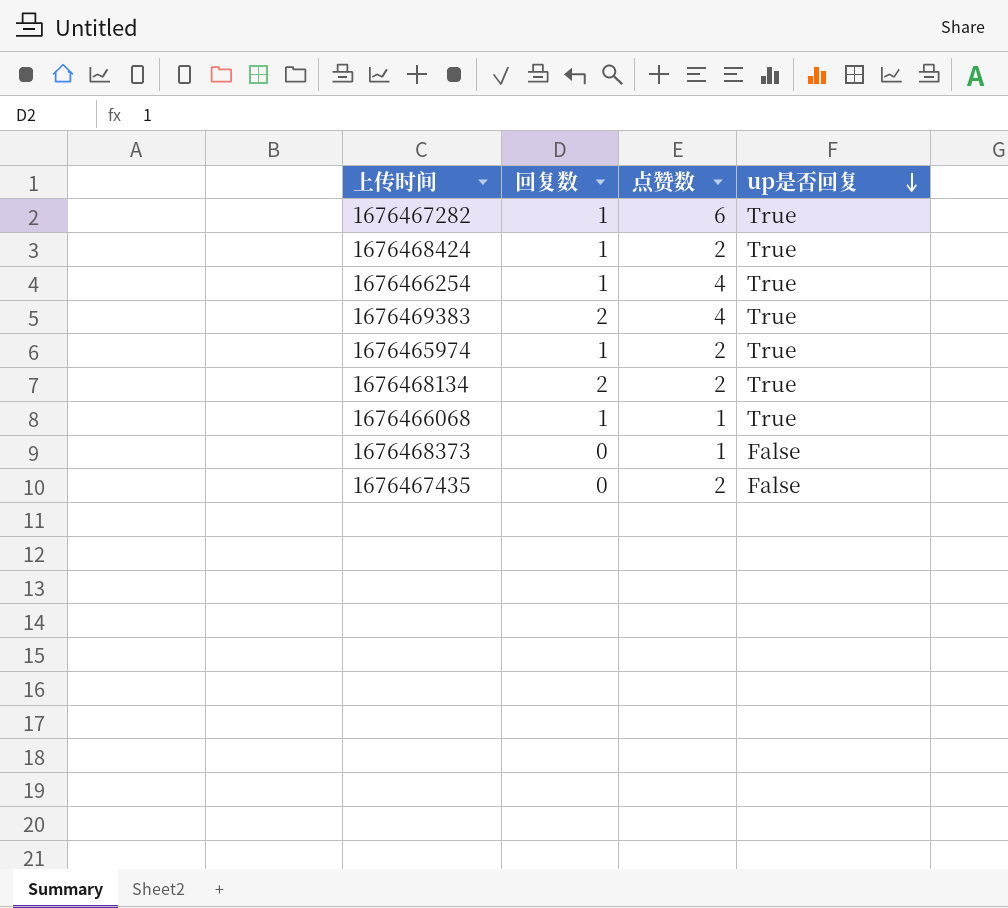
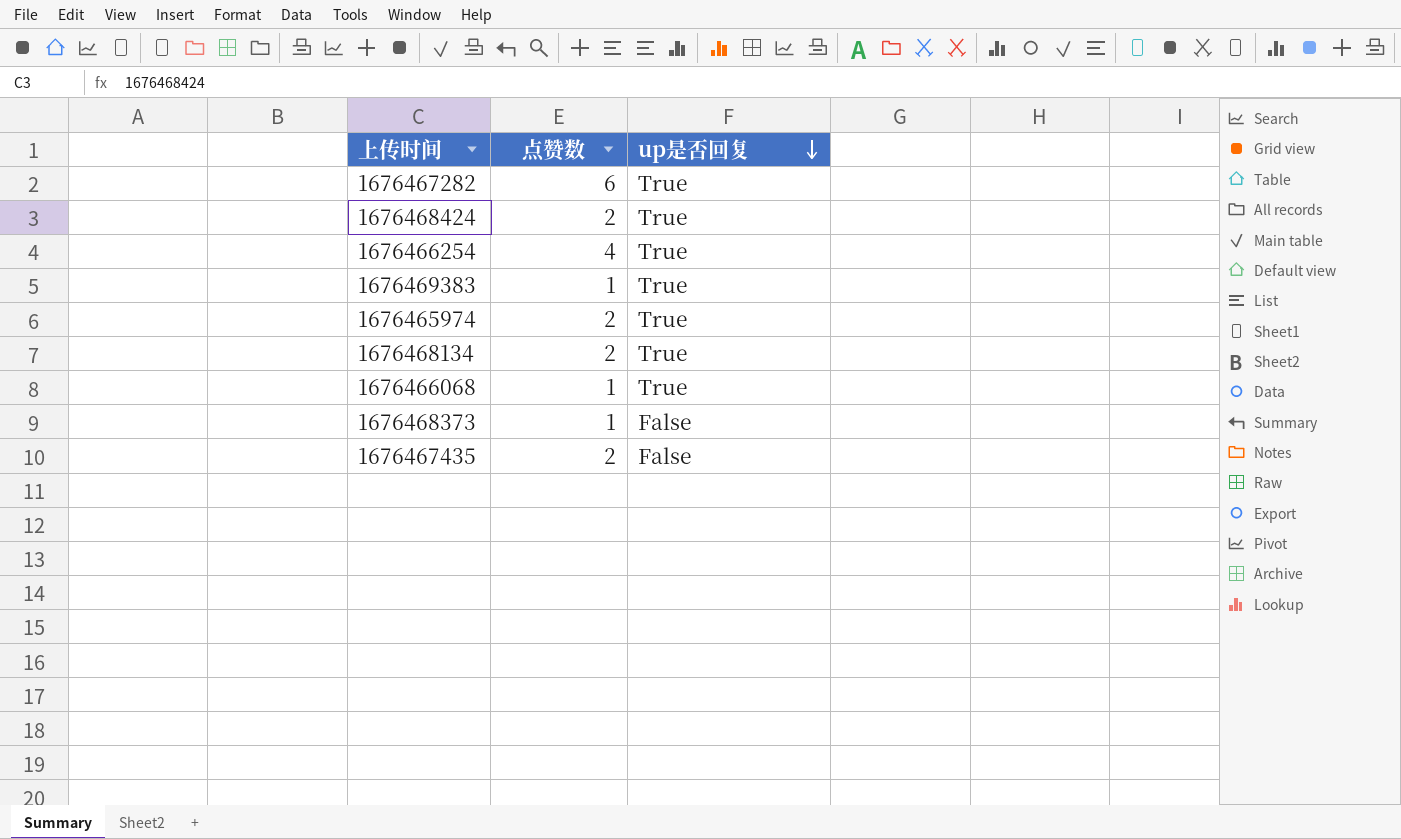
column 回复数 | position: 2 -> none
1676469383 | 点赞数: 4 -> 1

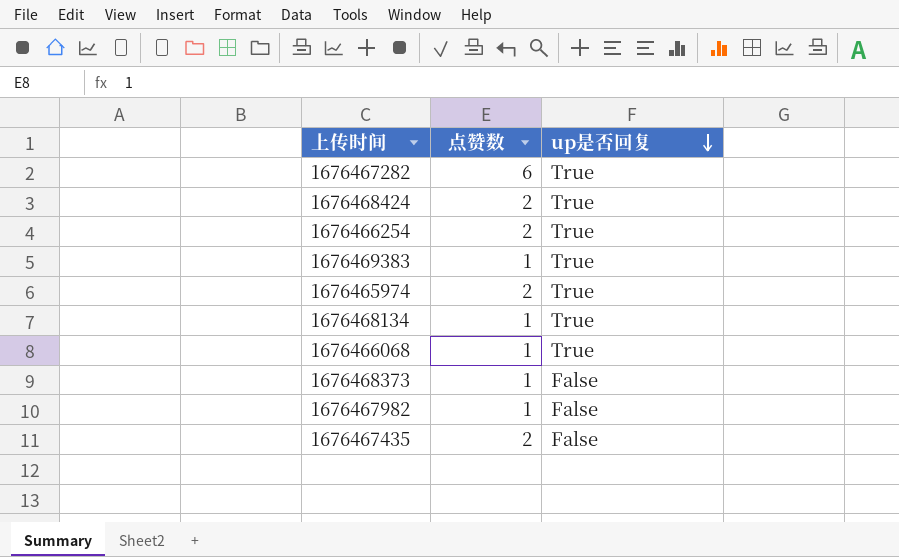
1676466254 | 点赞数: 4 -> 2
1676468134 | 点赞数: 2 -> 1
row 1676467982: none -> 1 | False

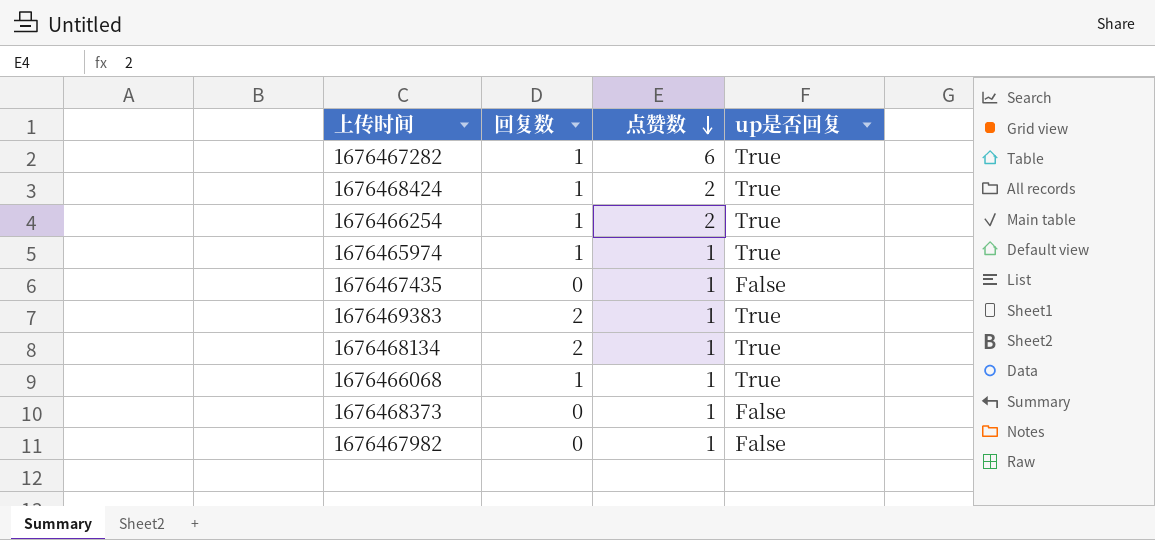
row order: up是否回复 descending -> 点赞数 descending
column 回复数 | position: none -> 2
1676465974 | 点赞数: 2 -> 1
1676467435 | 点赞数: 2 -> 1

